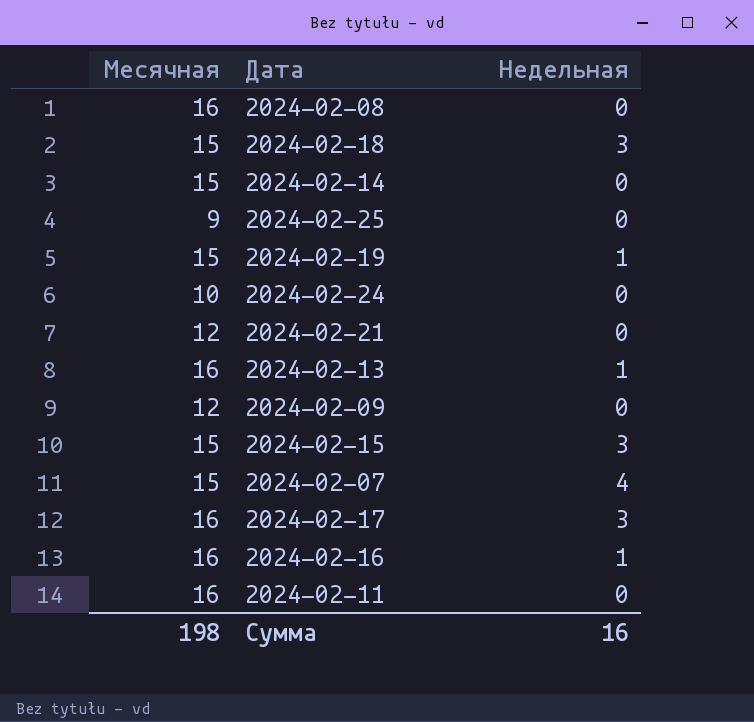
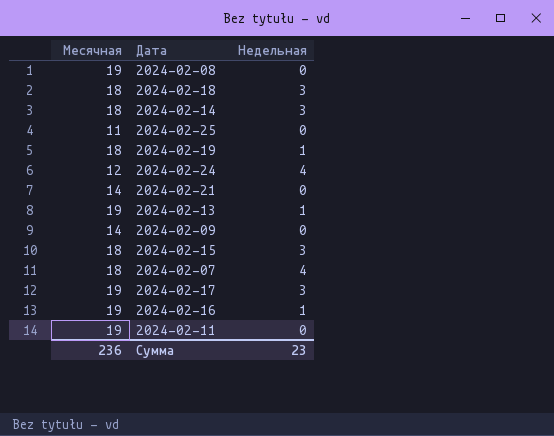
2024-02-08 | Месячная: 16 -> 19
2024-02-18 | Месячная: 15 -> 18
2024-02-14 | Месячная: 15 -> 18
2024-02-14 | Недельная: 0 -> 3
2024-02-25 | Месячная: 9 -> 11
2024-02-19 | Месячная: 15 -> 18
2024-02-24 | Месячная: 10 -> 12
2024-02-24 | Недельная: 0 -> 4
2024-02-21 | Месячная: 12 -> 14
2024-02-13 | Месячная: 16 -> 19
2024-02-09 | Месячная: 12 -> 14
2024-02-15 | Месячная: 15 -> 18
2024-02-07 | Месячная: 15 -> 18
2024-02-17 | Месячная: 16 -> 19
2024-02-16 | Месячная: 16 -> 19
2024-02-11 | Месячная: 16 -> 19
Сумма | Месячная: 198 -> 236
Сумма | Недельная: 16 -> 23

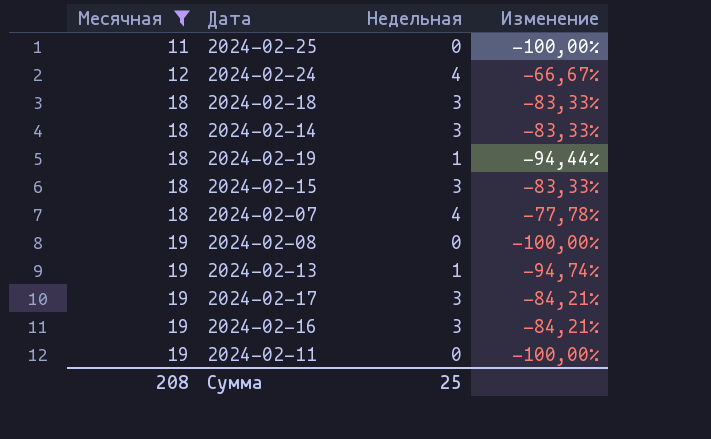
filter: none -> Месячная != 14
row order: none -> Месячная ascending
column Изменение | formula: none -> ([Недельная] - [Месячная]) / [Месячная]
2024-02-16 | Недельная: 1 -> 3
Сумма | Месячная: 236 -> 208
Сумма | Недельная: 23 -> 25

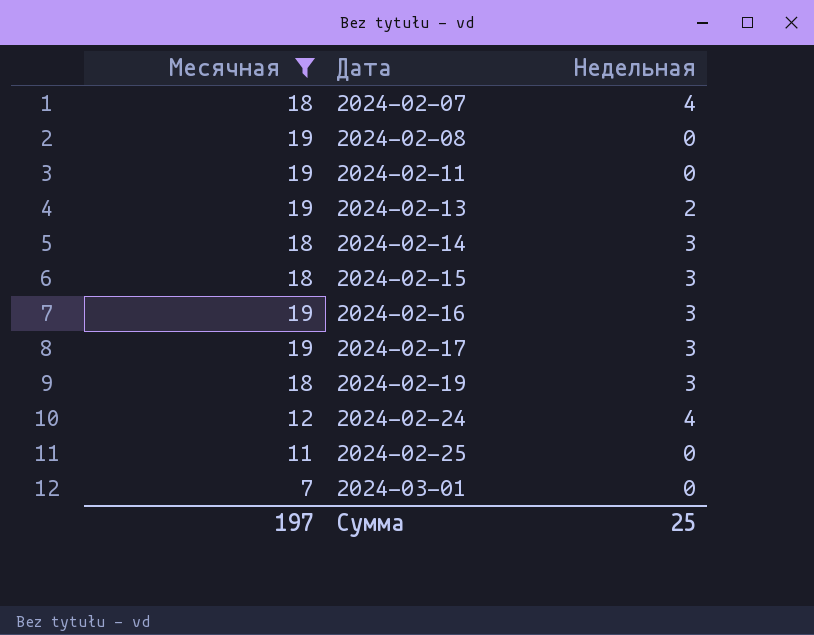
row order: Месячная ascending -> Дата ascending
column Изменение | formula: ([Недельная] - [Месячная]) / [Месячная] -> none
row 2024-02-18: 18 | 3 | -83,33% -> none
2024-02-13 | Недельная: 1 -> 2
2024-02-19 | Недельная: 1 -> 3
row 2024-03-01: none -> 7 | 0
Сумма | Месячная: 208 -> 197

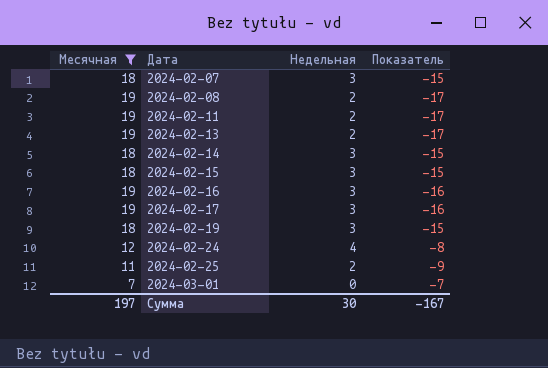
column Показатель | formula: none -> [Недельная] - [Месячная]
2024-02-07 | Недельная: 4 -> 3
2024-02-08 | Недельная: 0 -> 2
2024-02-11 | Недельная: 0 -> 2
2024-02-25 | Недельная: 0 -> 2
Сумма | Недельная: 25 -> 30

